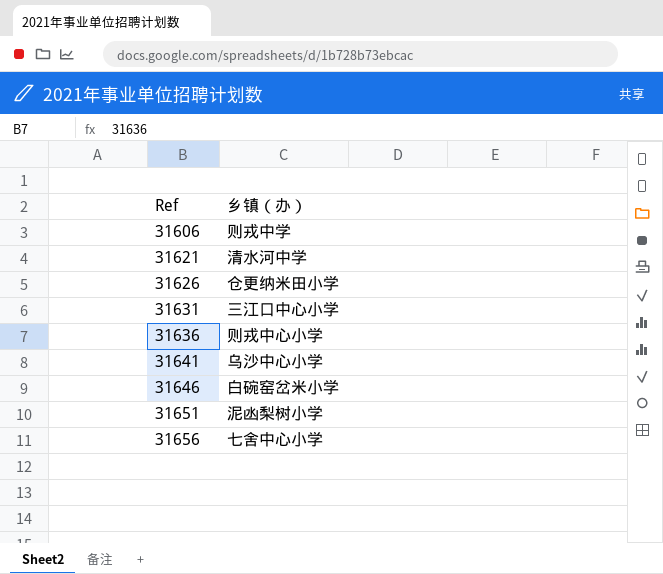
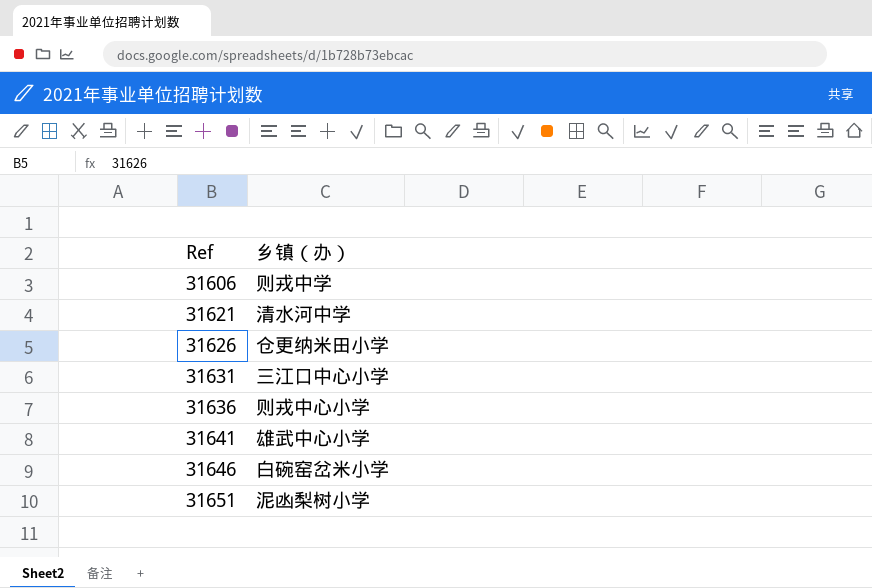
row 31656: 七舍中心小学 -> none
31641 | 乡镇（办）: 乌沙中心小学 -> 雄武中心小学

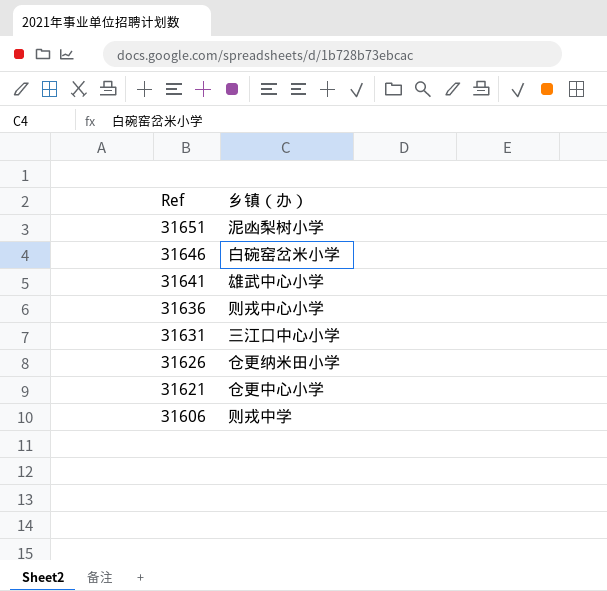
row order: Ref ascending -> Ref descending
31621 | 乡镇（办）: 清水河中学 -> 仓更中心小学

